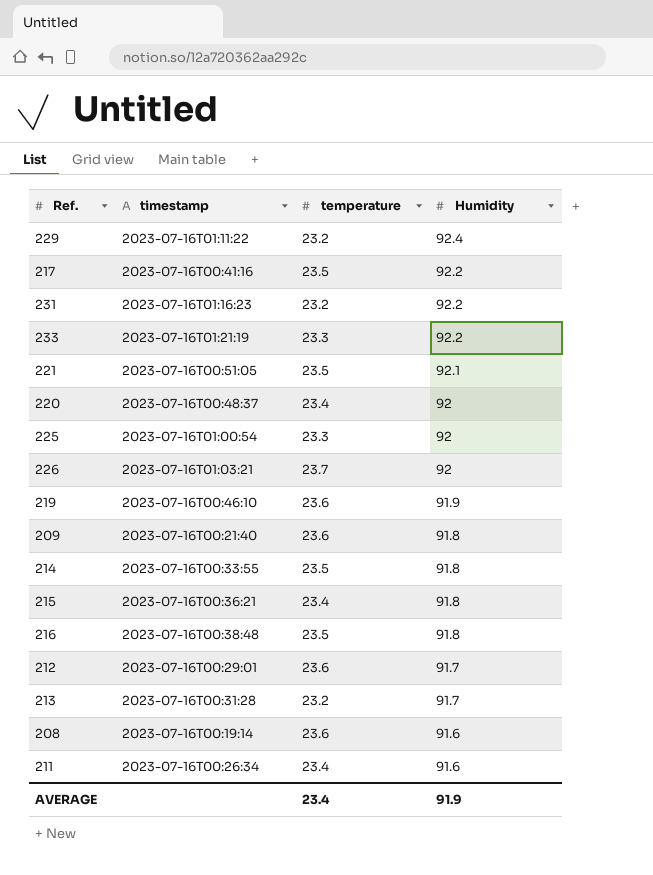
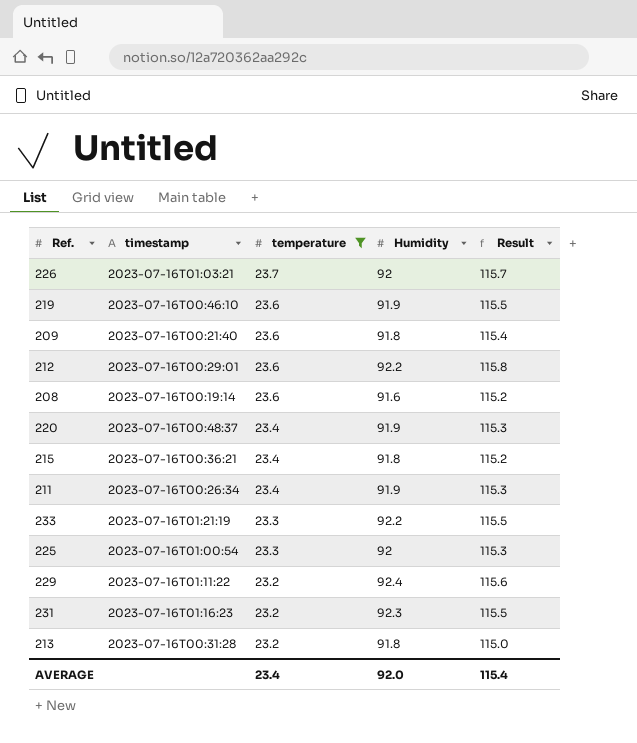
filter: none -> temperature != 23.5
row order: Humidity descending -> temperature descending
column Result | formula: none -> [temperature] + [Humidity]
212 | Humidity: 91.7 -> 92.2
220 | Humidity: 92 -> 91.9
211 | Humidity: 91.6 -> 91.9
231 | Humidity: 92.2 -> 92.3
213 | Humidity: 91.7 -> 91.8
AVERAGE | Humidity: 91.9 -> 92.0

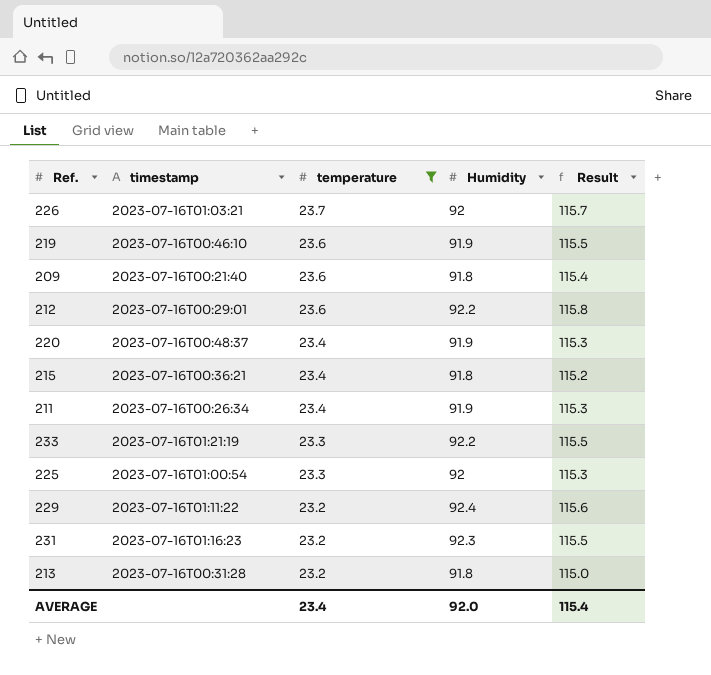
row 208: 2023-07-16T00:19:14 | 23.6 | 91.6 | 115.2 -> none

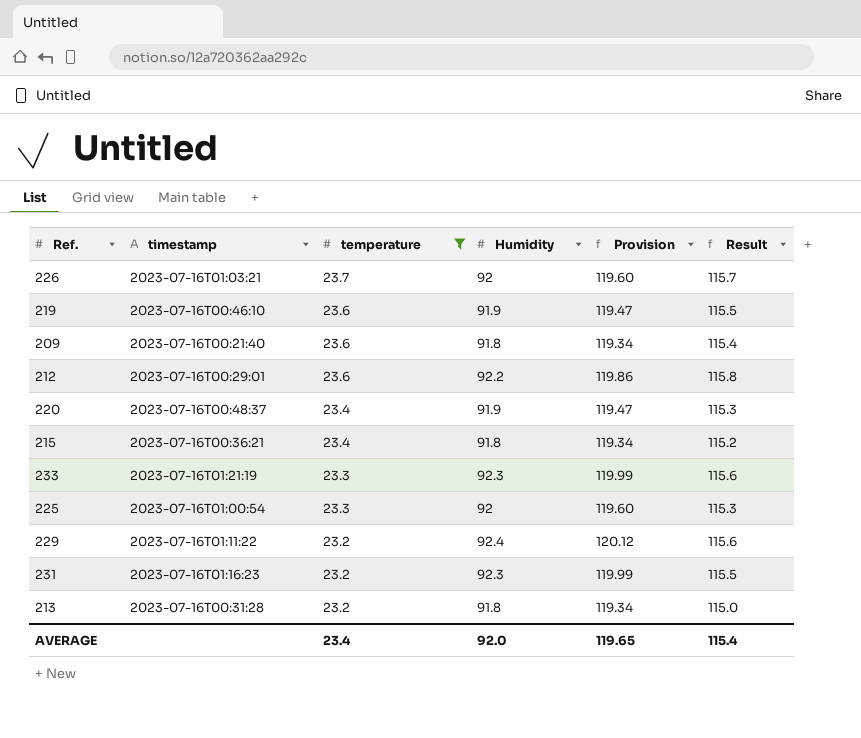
column Provision | formula: none -> [Humidity] * 1.3
row 211: 2023-07-16T00:26:34 | 23.4 | 91.9 | 115.3 -> none
233 | Humidity: 92.2 -> 92.3
233 | Result: 115.5 -> 115.6

